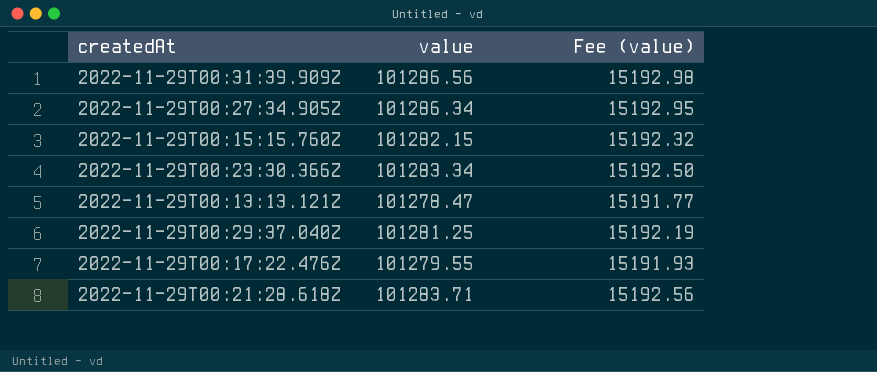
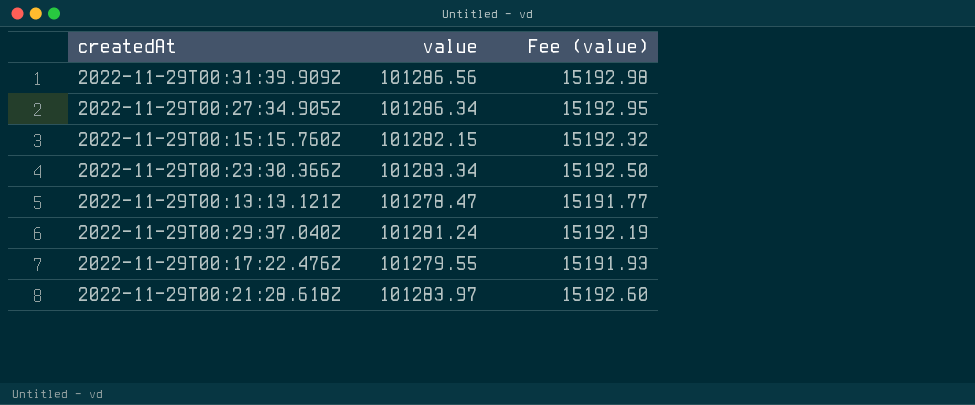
2022-11-29T00:29:37.040Z | value: 101281.25 -> 101281.24
2022-11-29T00:21:28.618Z | value: 101283.71 -> 101283.97
2022-11-29T00:21:28.618Z | Fee (value): 15192.56 -> 15192.60

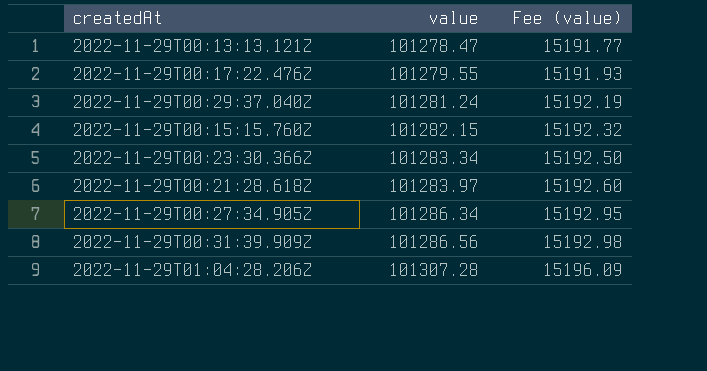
row order: none -> value ascending
row 2022-11-29T01:04:28.206Z: none -> 101307.28 | 15196.09

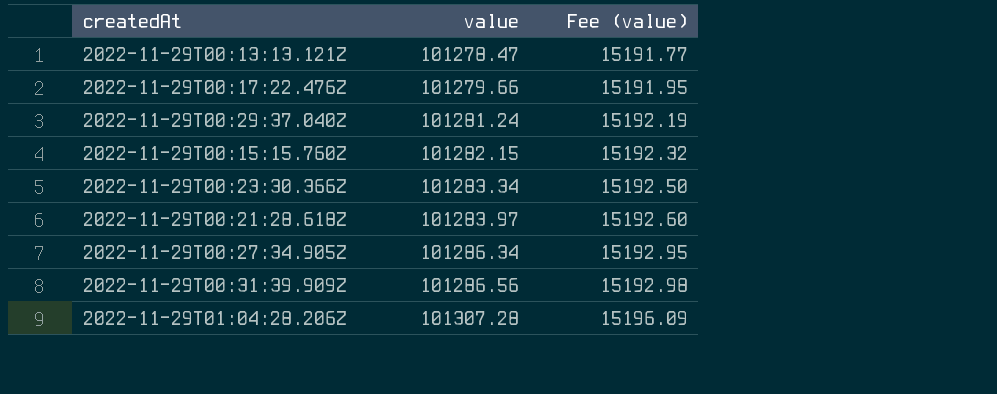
2022-11-29T00:17:22.476Z | value: 101279.55 -> 101279.66
2022-11-29T00:17:22.476Z | Fee (value): 15191.93 -> 15191.95

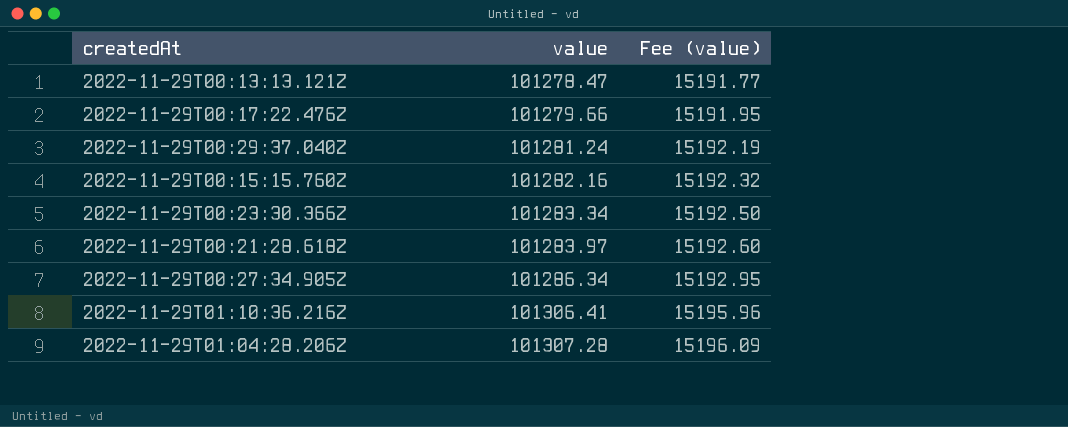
row 2022-11-29T00:31:39.909Z: 101286.56 | 15192.98 -> none
2022-11-29T00:15:15.760Z | value: 101282.15 -> 101282.16
row 2022-11-29T01:10:36.216Z: none -> 101306.41 | 15195.96

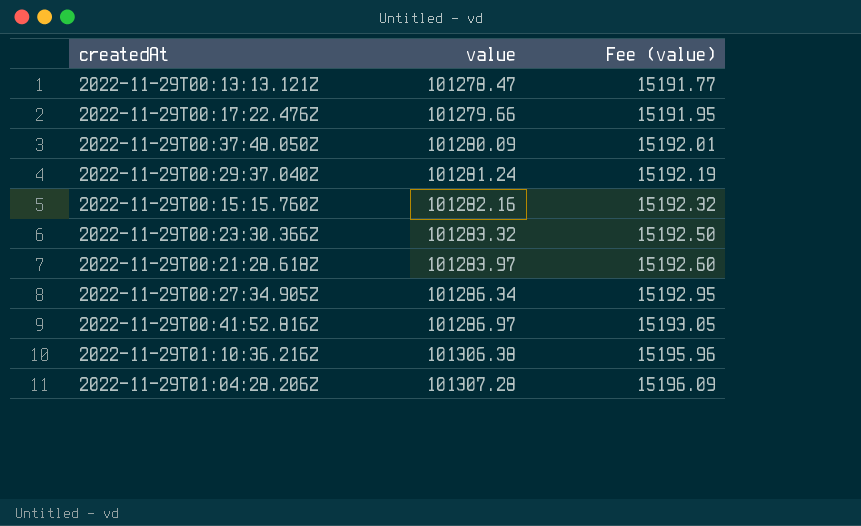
row 2022-11-29T00:37:48.050Z: none -> 101280.09 | 15192.01
2022-11-29T00:23:30.366Z | value: 101283.34 -> 101283.32
row 2022-11-29T00:41:52.816Z: none -> 101286.97 | 15193.05
2022-11-29T01:10:36.216Z | value: 101306.41 -> 101306.38

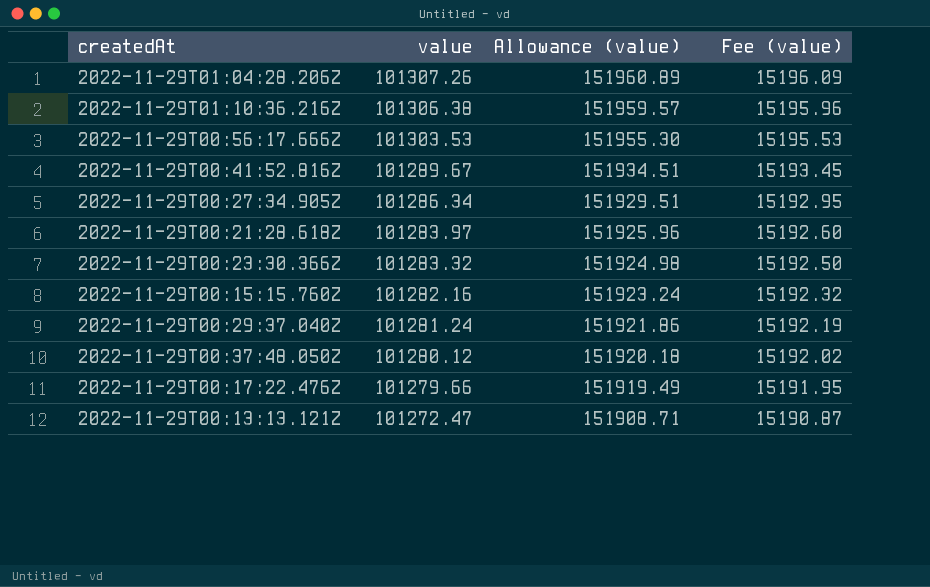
row order: value ascending -> value descending
column Allowance (value) | formula: none -> [value] * 1.5
2022-11-29T01:04:28.206Z | value: 101307.28 -> 101307.26
row 2022-11-29T00:56:17.666Z: none -> 101303.53 | 151955.30 | 15195.53
2022-11-29T00:41:52.816Z | value: 101286.97 -> 101289.67
2022-11-29T00:41:52.816Z | Fee (value): 15193.05 -> 15193.45
2022-11-29T00:37:48.050Z | value: 101280.09 -> 101280.12
2022-11-29T00:37:48.050Z | Fee (value): 15192.01 -> 15192.02
2022-11-29T00:13:13.121Z | value: 101278.47 -> 101272.47
2022-11-29T00:13:13.121Z | Fee (value): 15191.77 -> 15190.87

